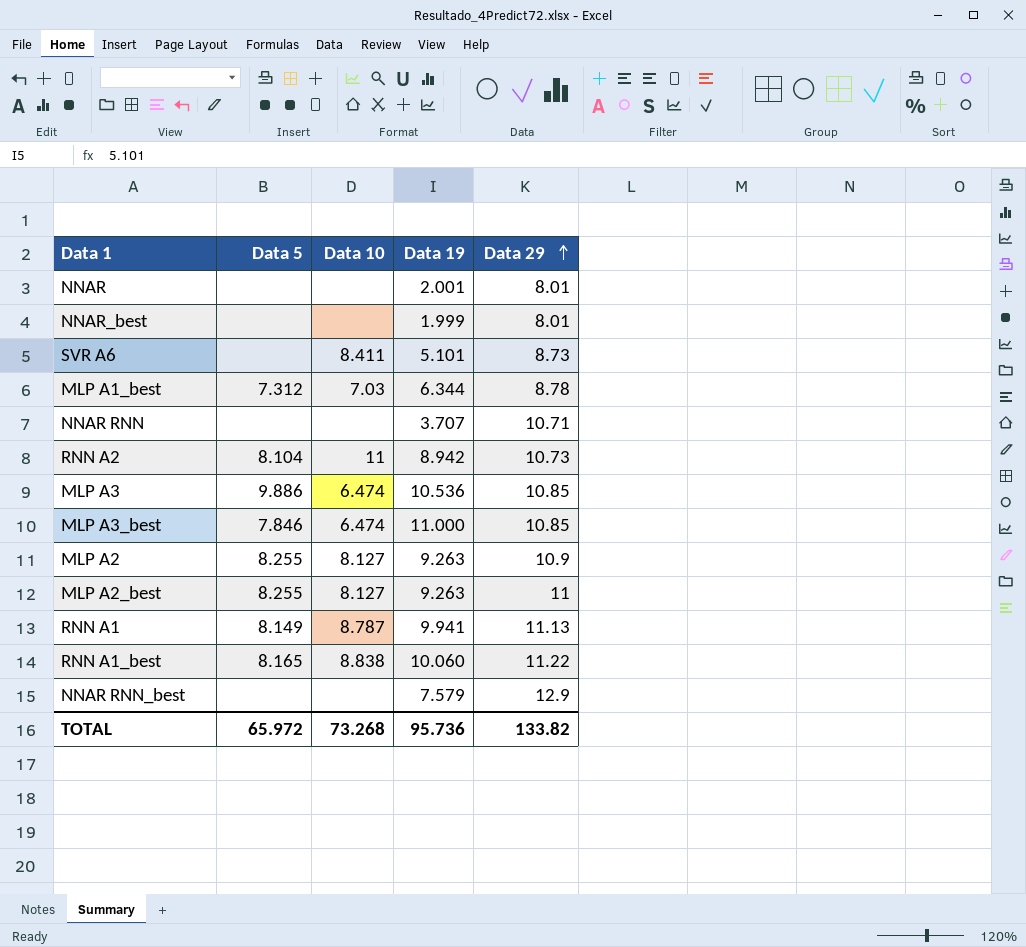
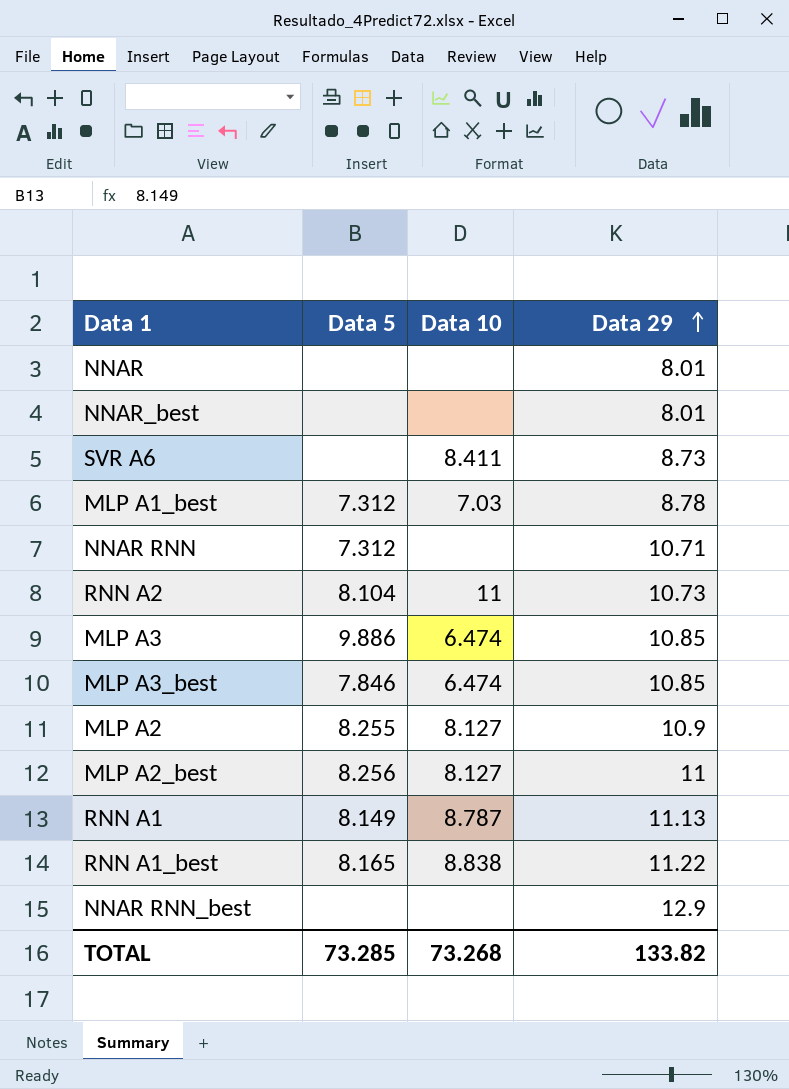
column Data 19 | position: 4 -> none
NNAR RNN | Data 5: none -> 7.312
MLP A2_best | Data 5: 8.255 -> 8.256
TOTAL | Data 5: 65.972 -> 73.285

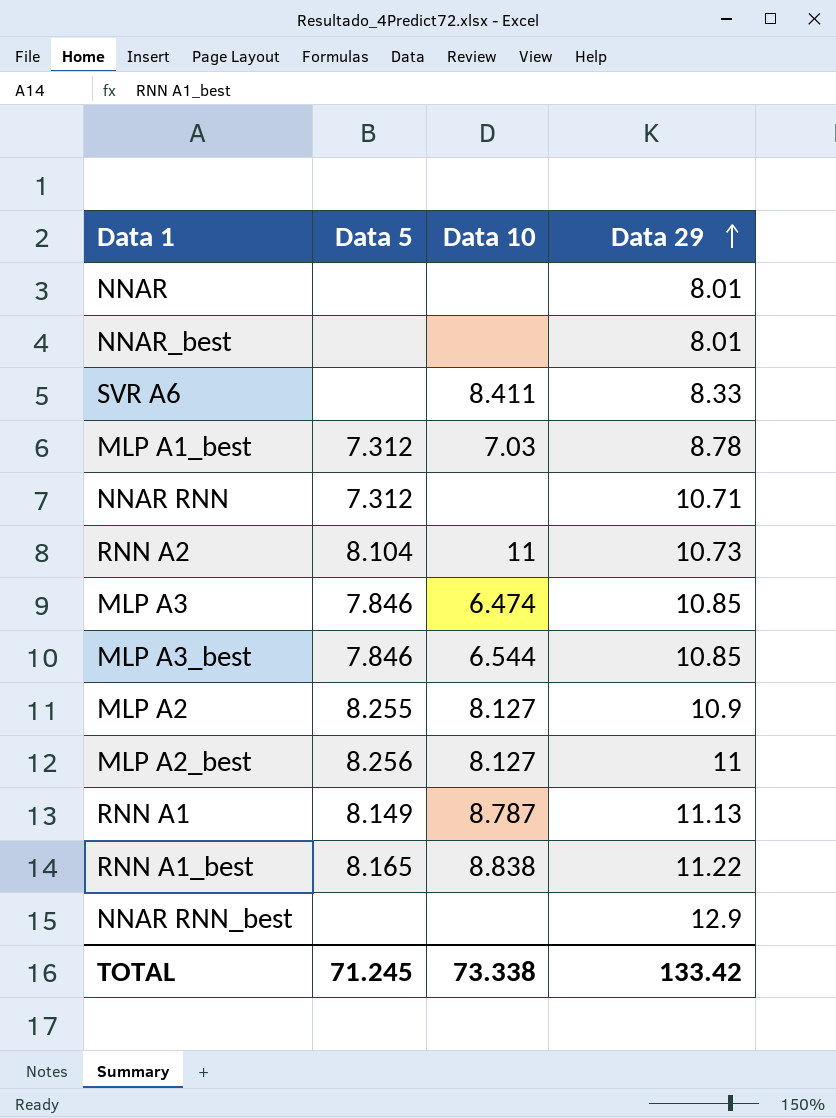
SVR A6 | Data 29: 8.73 -> 8.33
MLP A3 | Data 5: 9.886 -> 7.846
MLP A3_best | Data 10: 6.474 -> 6.544
TOTAL | Data 5: 73.285 -> 71.245
TOTAL | Data 10: 73.268 -> 73.338
TOTAL | Data 29: 133.82 -> 133.42

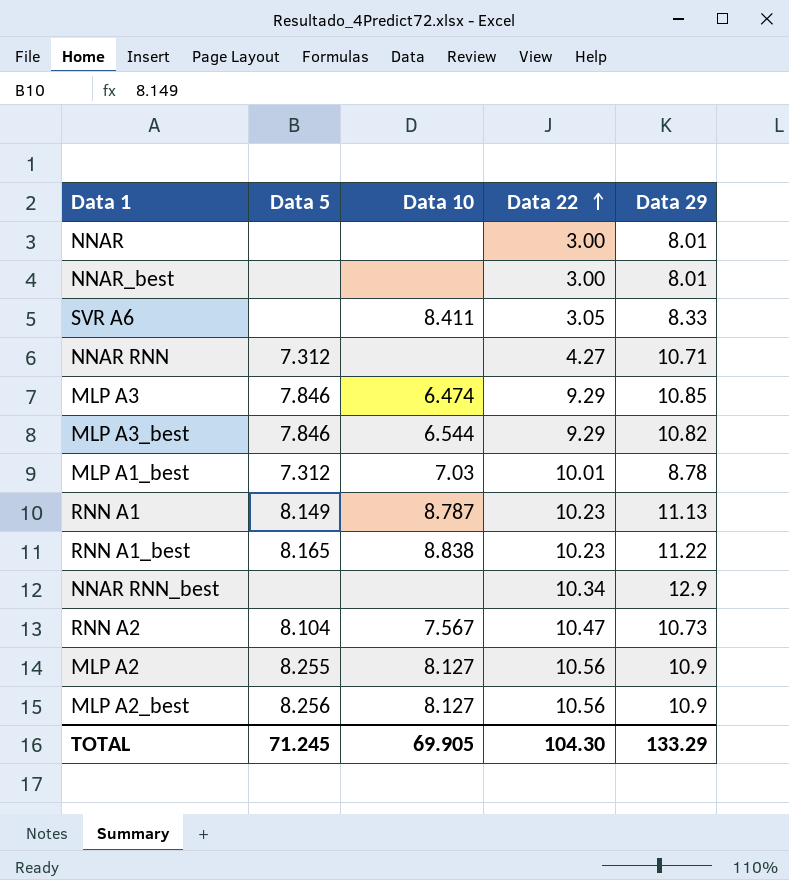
row order: Data 29 ascending -> Data 22 ascending
column Data 22 | position: none -> 4
MLP A3_best | Data 29: 10.85 -> 10.82
RNN A2 | Data 10: 11 -> 7.567
MLP A2_best | Data 29: 11 -> 10.9
TOTAL | Data 10: 73.338 -> 69.905
TOTAL | Data 29: 133.42 -> 133.29

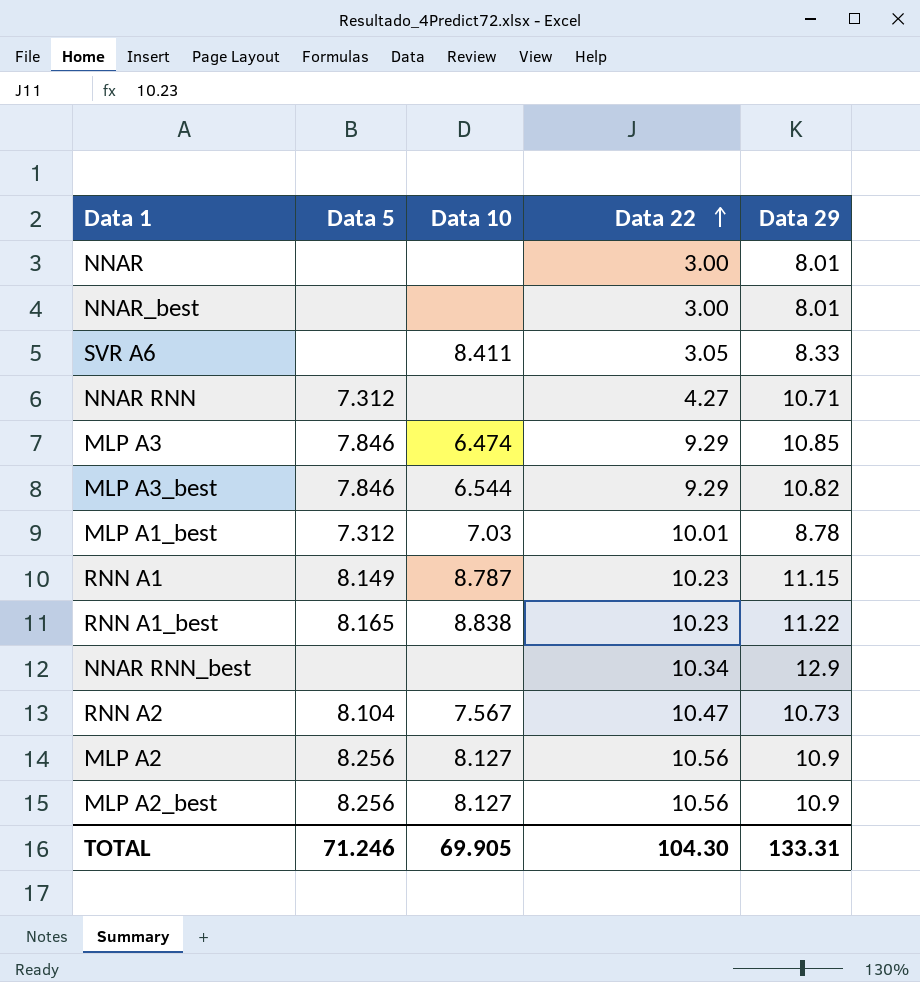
RNN A1 | Data 29: 11.13 -> 11.15
MLP A2 | Data 5: 8.255 -> 8.256
TOTAL | Data 5: 71.245 -> 71.246
TOTAL | Data 29: 133.29 -> 133.31

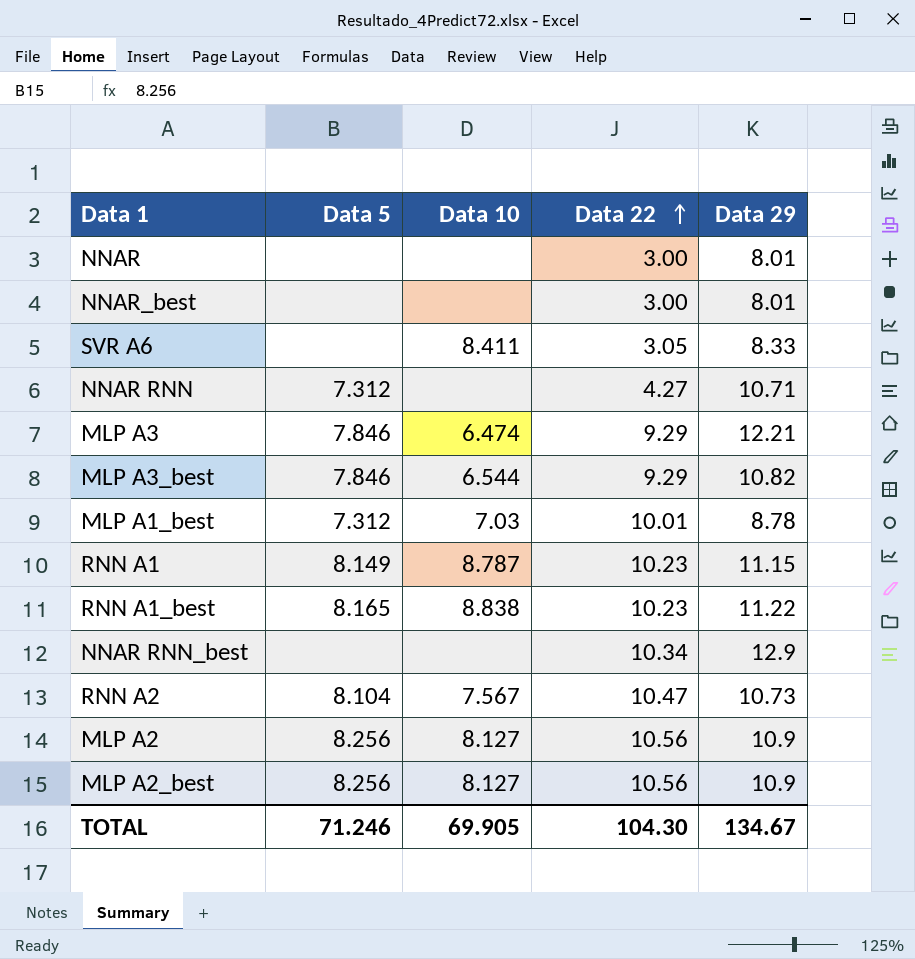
MLP A3 | Data 29: 10.85 -> 12.21
TOTAL | Data 29: 133.31 -> 134.67

